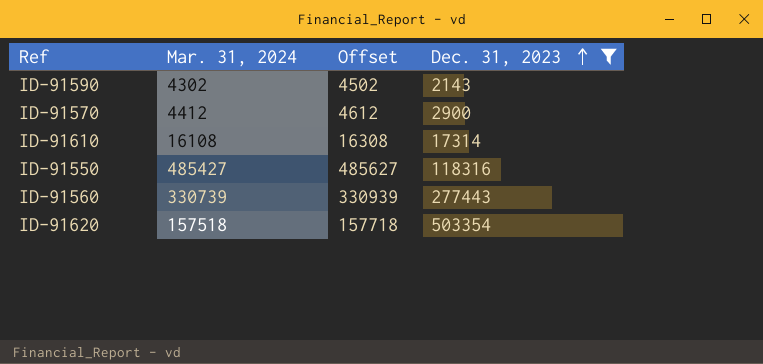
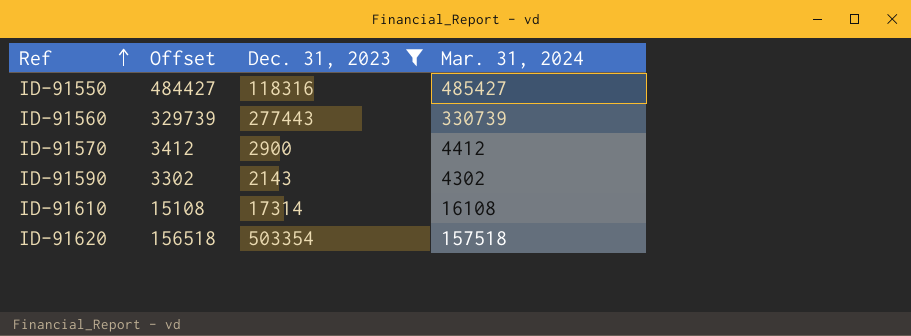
row order: Dec. 31, 2023 ascending -> Ref ascending
column Offset | formula: [Mar. 31, 2024] + 200 -> [Mar. 31, 2024] - 1000
column Mar. 31, 2024 | position: 2 -> 4

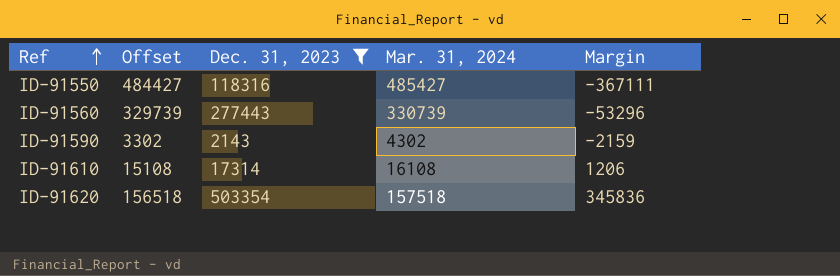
column Margin | formula: none -> [Dec. 31, 2023] - [Mar. 31, 2024]
row ID-91570: 3412 | 2900 | 4412 -> none

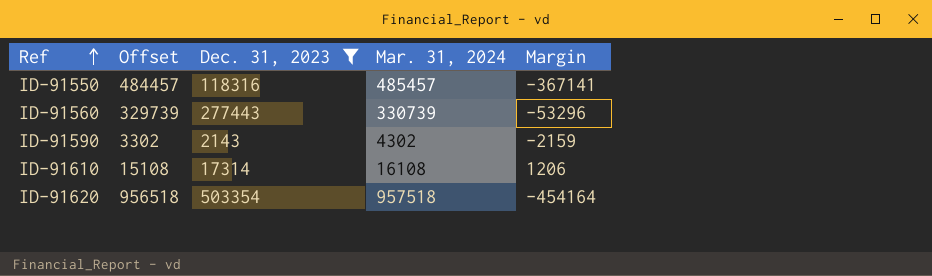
ID-91550 | Offset: 484427 -> 484457
ID-91550 | Mar. 31, 2024: 485427 -> 485457
ID-91550 | Margin: -367111 -> -367141
ID-91620 | Offset: 156518 -> 956518
ID-91620 | Mar. 31, 2024: 157518 -> 957518
ID-91620 | Margin: 345836 -> -454164

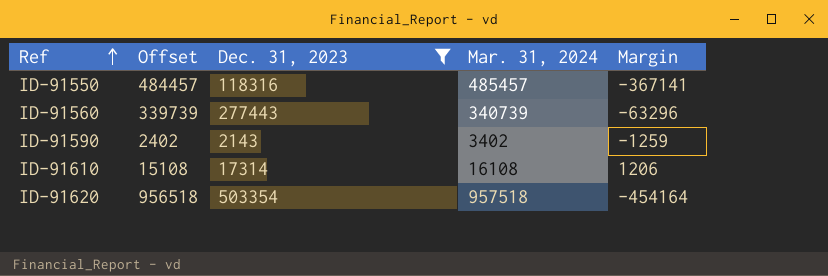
ID-91560 | Offset: 329739 -> 339739
ID-91560 | Mar. 31, 2024: 330739 -> 340739
ID-91560 | Margin: -53296 -> -63296
ID-91590 | Offset: 3302 -> 2402
ID-91590 | Mar. 31, 2024: 4302 -> 3402
ID-91590 | Margin: -2159 -> -1259

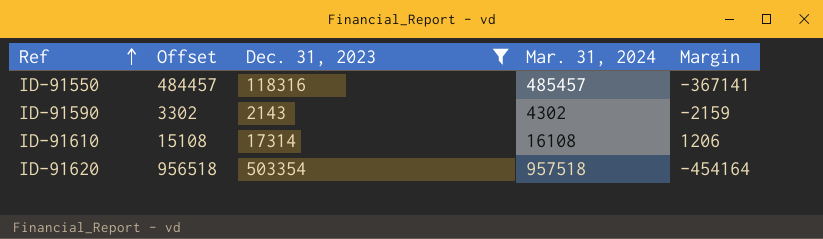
row ID-91560: 339739 | 277443 | 340739 | -63296 -> none
ID-91590 | Offset: 2402 -> 3302
ID-91590 | Mar. 31, 2024: 3402 -> 4302
ID-91590 | Margin: -1259 -> -2159

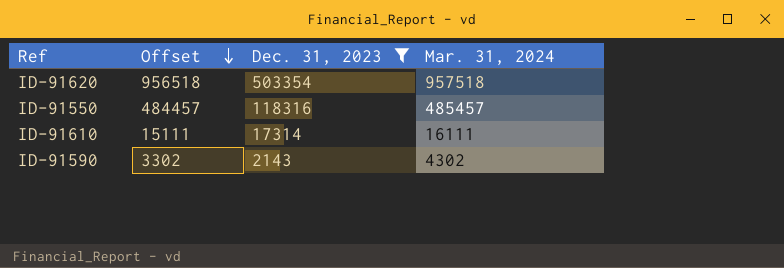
row order: Ref ascending -> Offset descending
column Margin | formula: [Dec. 31, 2023] - [Mar. 31, 2024] -> none
ID-91610 | Offset: 15108 -> 15111
ID-91610 | Mar. 31, 2024: 16108 -> 16111

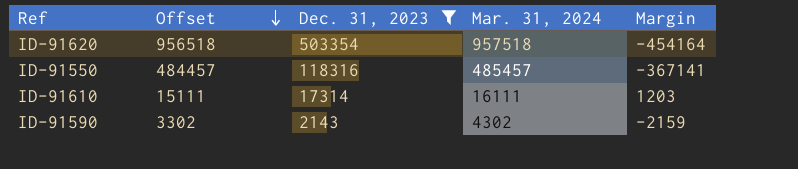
column Margin | formula: none -> [Dec. 31, 2023] - [Mar. 31, 2024]

